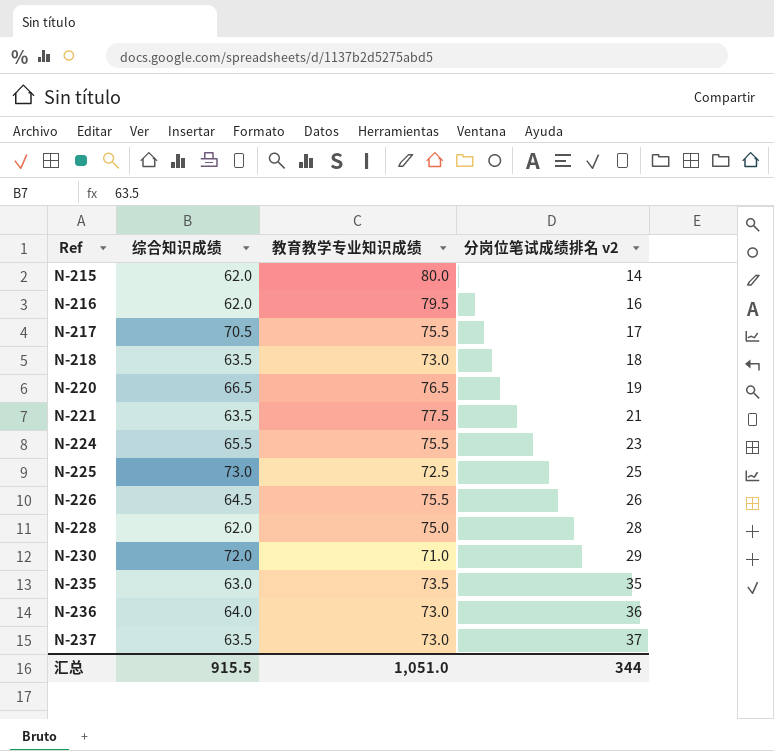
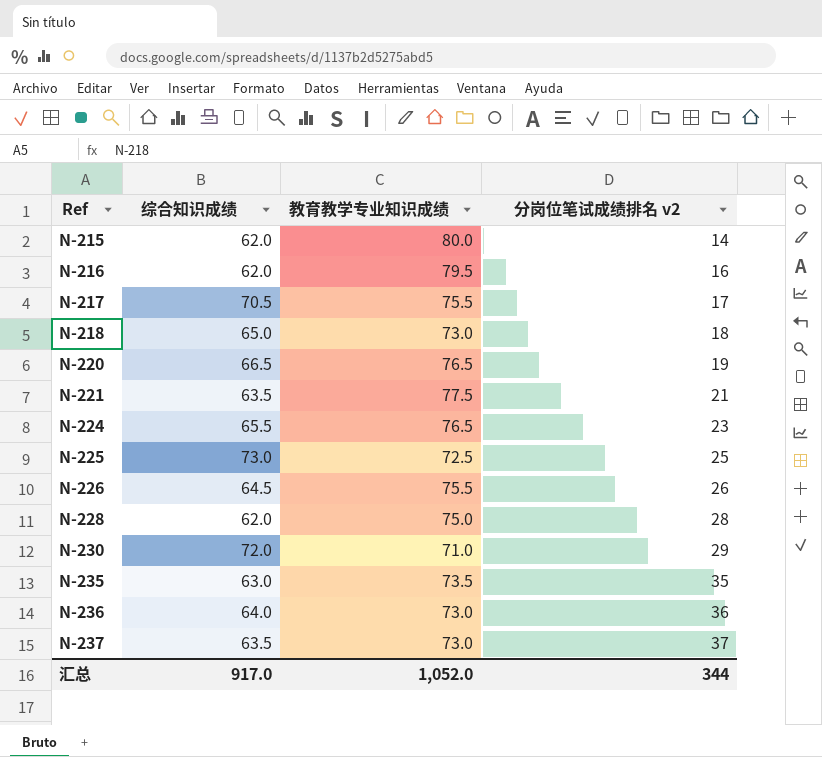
N-218 | 综合知识成绩: 63.5 -> 65.0
N-224 | 教育教学专业知识成绩: 75.5 -> 76.5
汇总 | 综合知识成绩: 915.5 -> 917.0
汇总 | 教育教学专业知识成绩: 1,051.0 -> 1,052.0

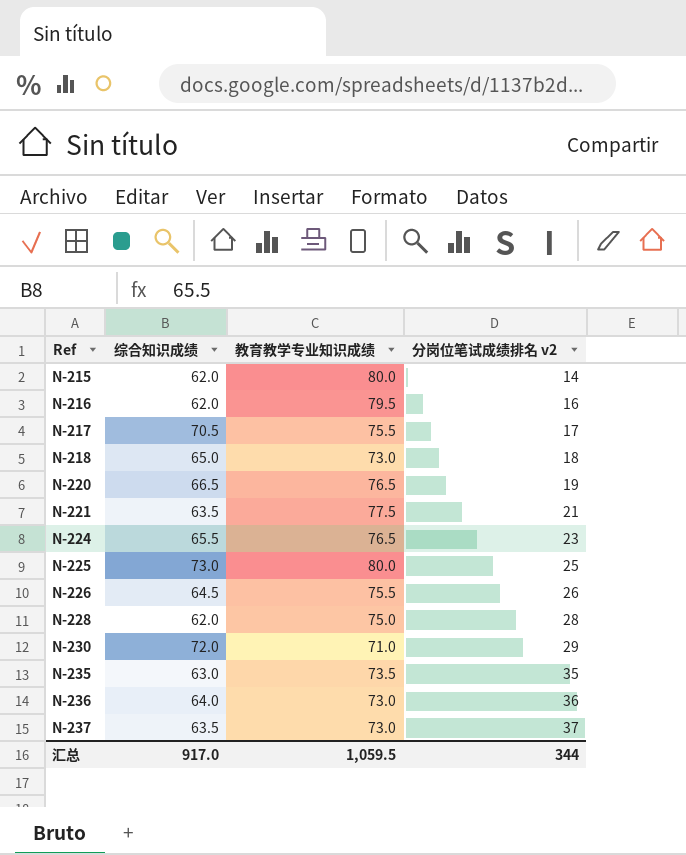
N-225 | 教育教学专业知识成绩: 72.5 -> 80.0
汇总 | 教育教学专业知识成绩: 1,052.0 -> 1,059.5

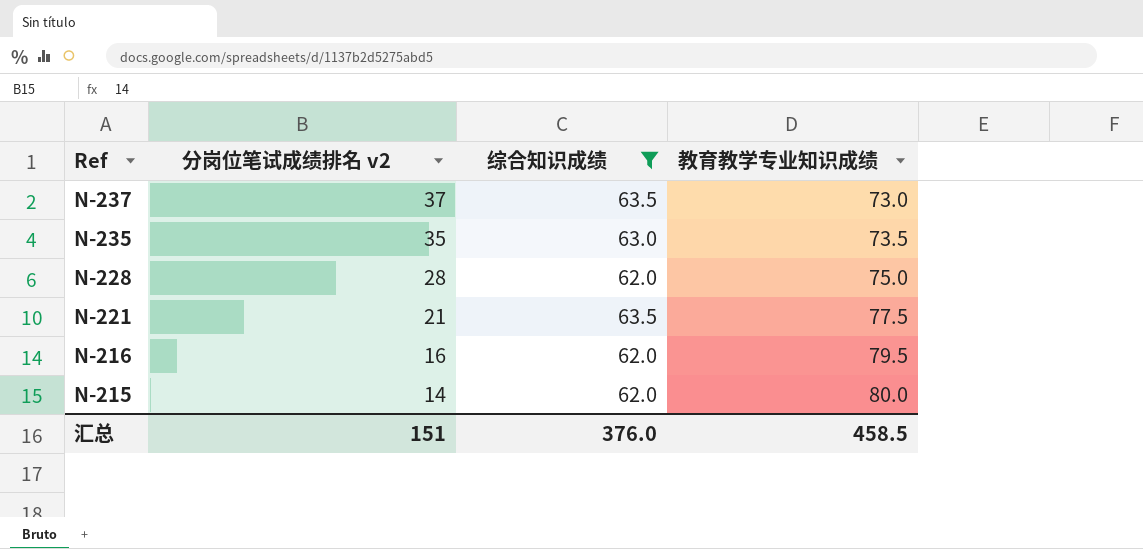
filter: none -> 综合知识成绩 <= 63.5
row order: Ref ascending -> Ref descending
column 分岗位笔试成绩排名 v2 | position: 4 -> 2
汇总 | 分岗位笔试成绩排名 v2: 344 -> 151
汇总 | 综合知识成绩: 917.0 -> 376.0
汇总 | 教育教学专业知识成绩: 1,059.5 -> 458.5

